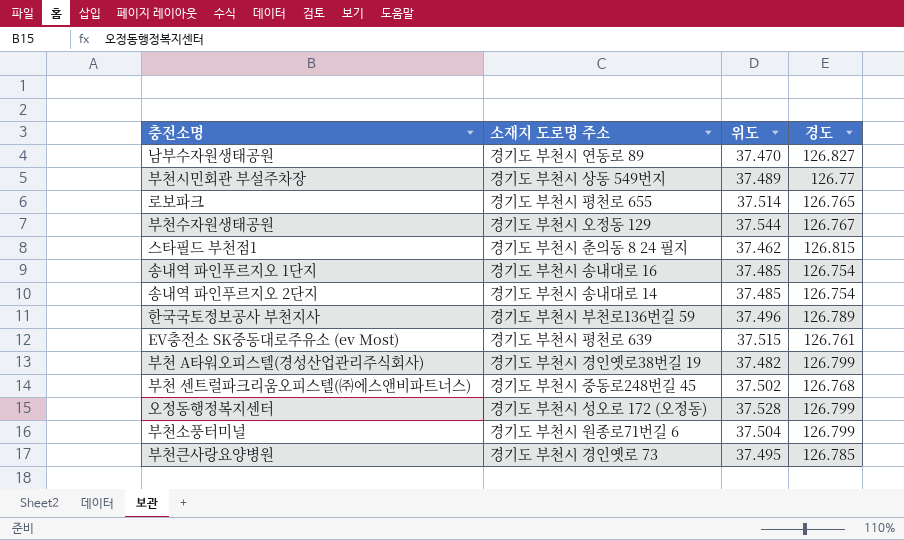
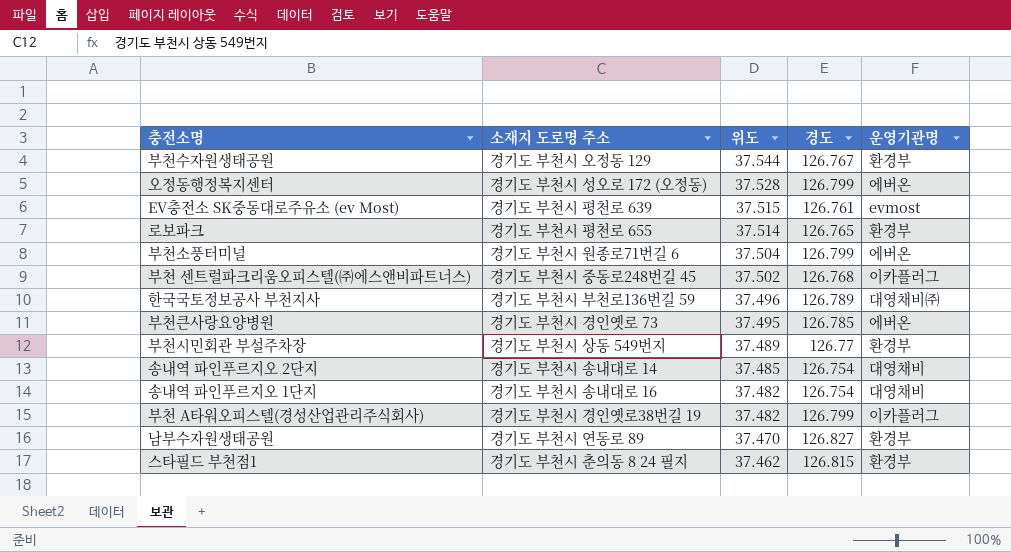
row order: none -> 위도 descending
column 운영기관명 | position: none -> 5
송내역 파인푸르지오 1단지 | 위도: 37.485 -> 37.482

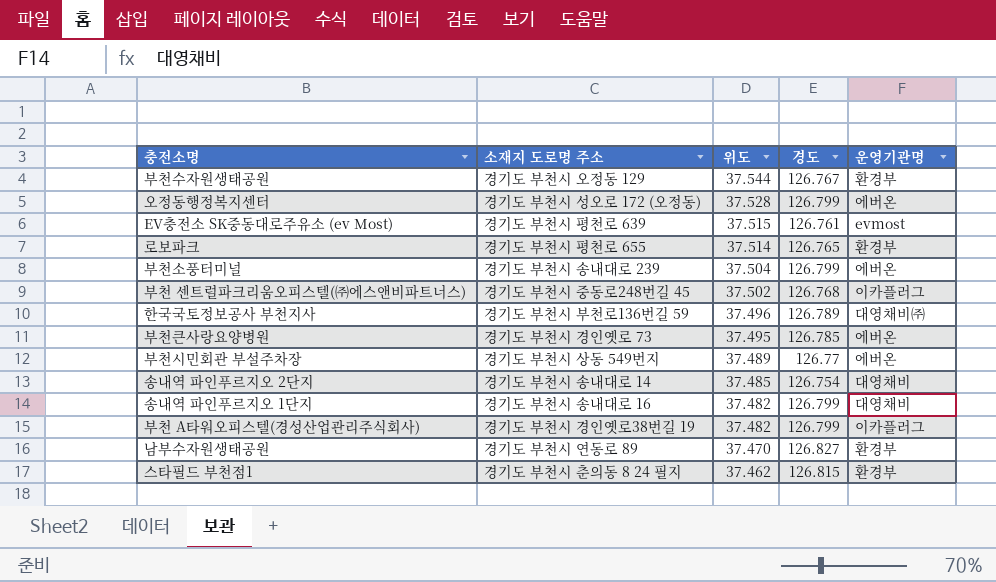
부천소풍터미널 | 소재지 도로명 주소: 경기도 부천시 원종로71번길 6 -> 경기도 부천시 송내대로 239
부천시민회관 부설주차장 | 운영기관명: 환경부 -> 에버온
송내역 파인푸르지오 1단지 | 경도: 126.754 -> 126.799

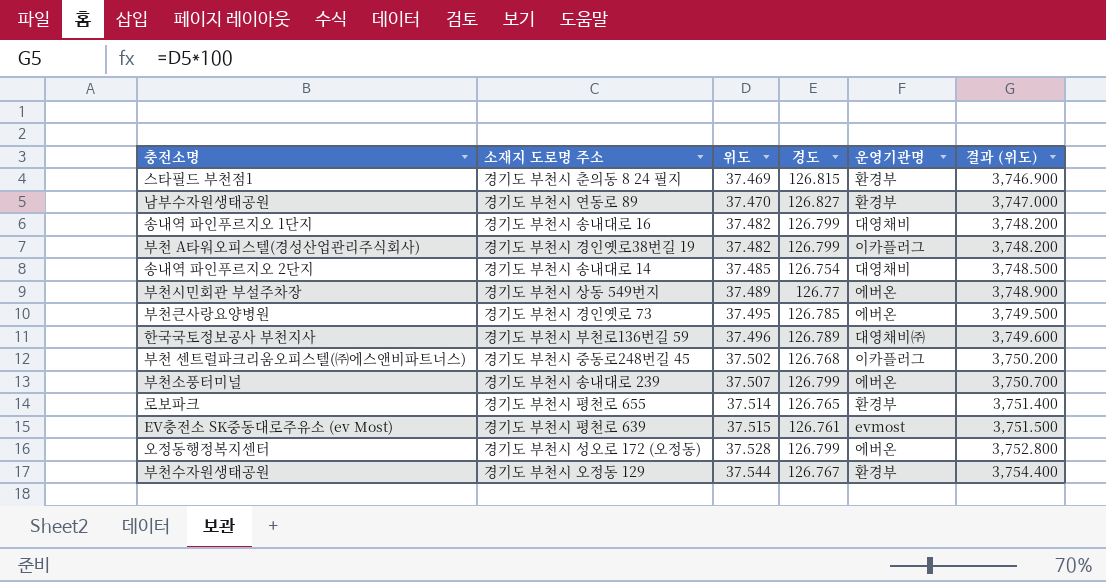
row order: 위도 descending -> 위도 ascending
column 결과 (위도) | formula: none -> [위도] * 100
스타필드 부천점1 | 위도: 37.462 -> 37.469
부천소풍터미널 | 위도: 37.504 -> 37.507

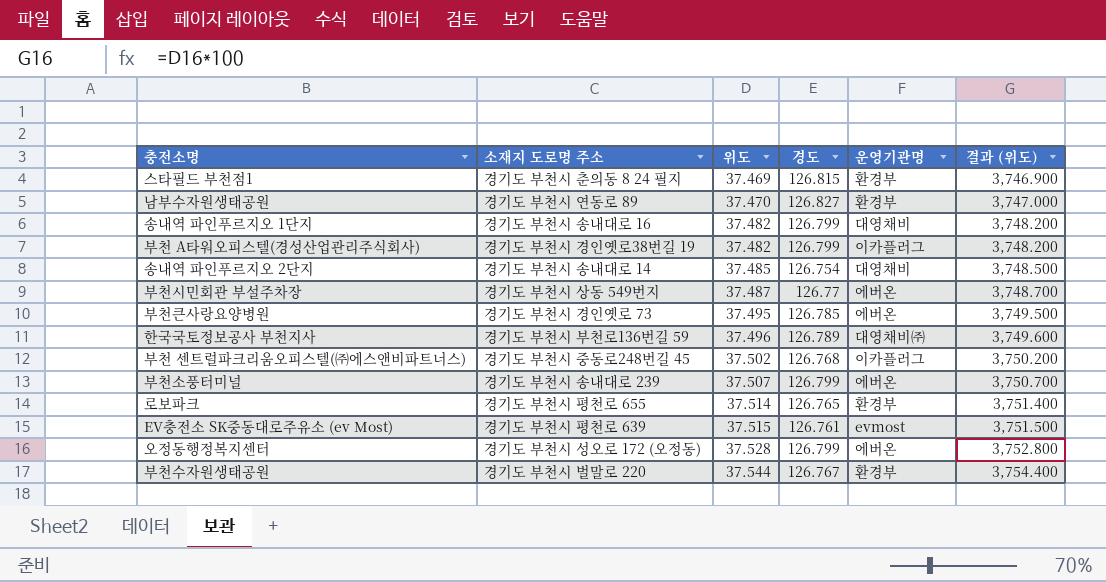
부천시민회관 부설주차장 | 위도: 37.489 -> 37.487
부천시민회관 부설주차장 | 결과 (위도): 3,748.900 -> 3,748.700
부천수자원생태공원 | 소재지 도로명 주소: 경기도 부천시 오정동 129 -> 경기도 부천시 벌말로 220

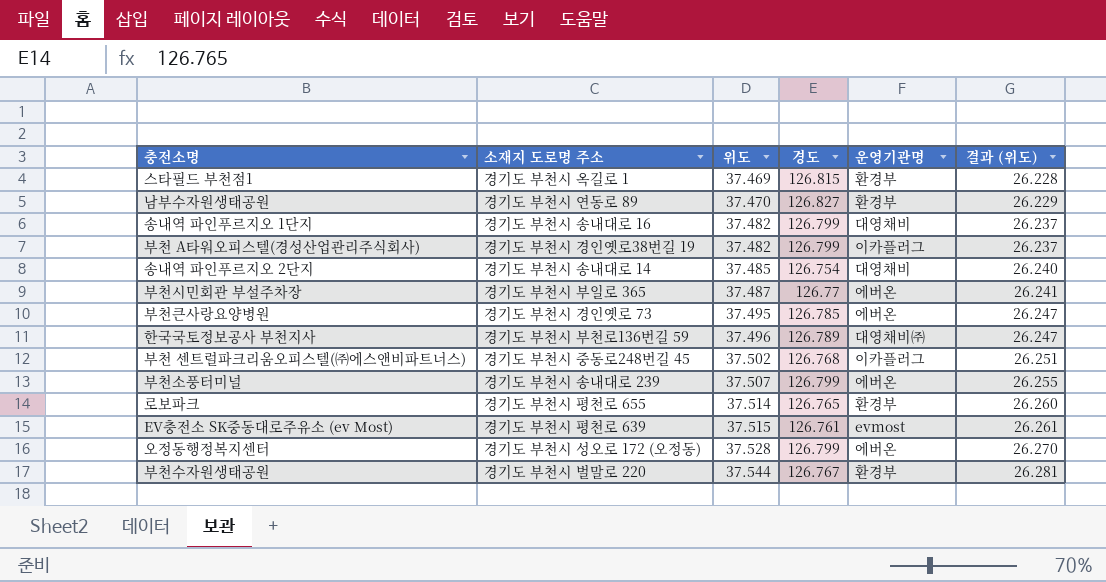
column 결과 (위도) | formula: [위도] * 100 -> [위도] * 0.7
스타필드 부천점1 | 소재지 도로명 주소: 경기도 부천시 춘의동 8 24 필지 -> 경기도 부천시 옥길로 1
부천시민회관 부설주차장 | 소재지 도로명 주소: 경기도 부천시 상동 549번지 -> 경기도 부천시 부일로 365

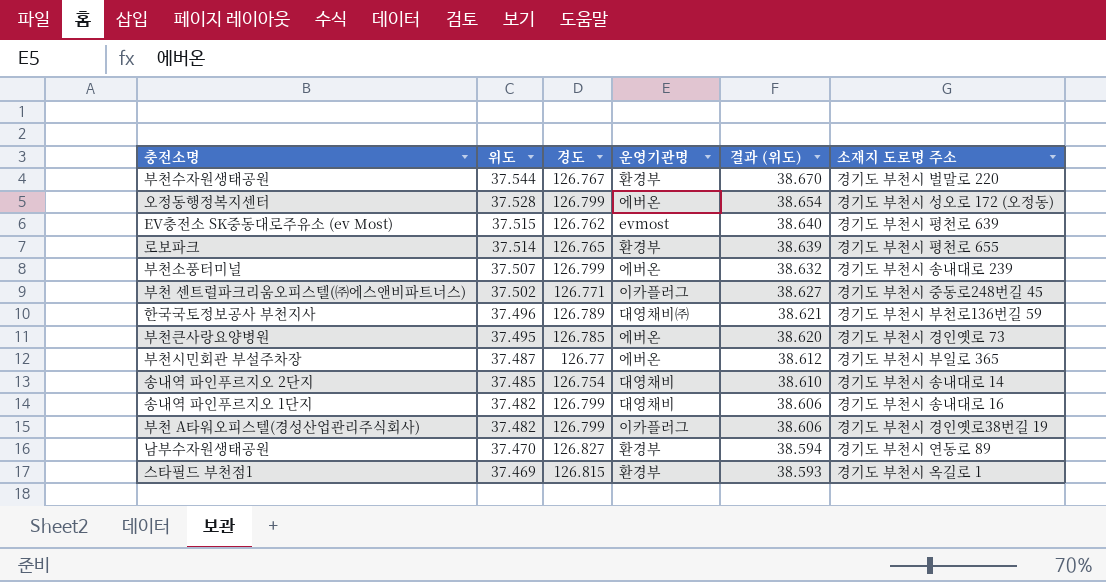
row order: 위도 ascending -> 위도 descending
column 결과 (위도) | formula: [위도] * 0.7 -> [위도] * 1.03
column 소재지 도로명 주소 | position: 2 -> 6
EV충전소 SK중동대로주유소 (ev Most) | 경도: 126.761 -> 126.762
부천 센트럴파크리움오피스텔(㈜에스앤비파트너스) | 경도: 126.768 -> 126.771

